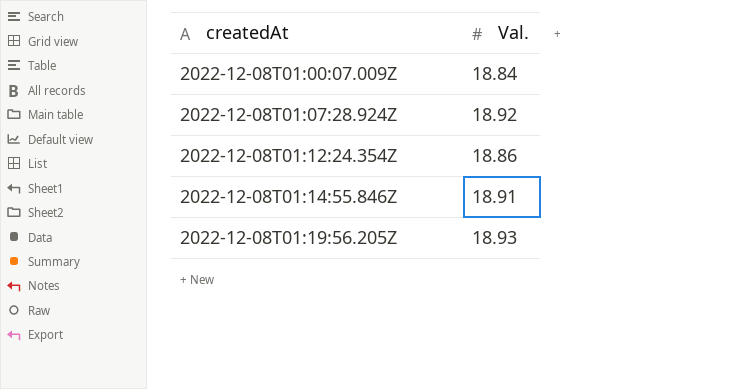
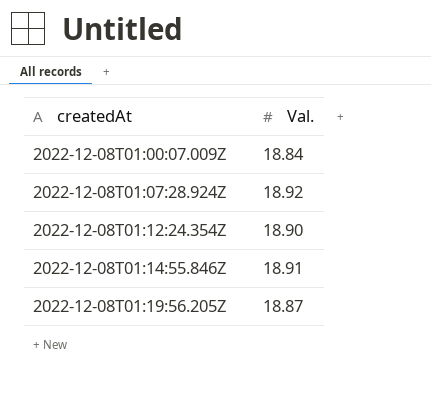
2022-12-08T01:12:24.354Z | Val.: 18.86 -> 18.90
2022-12-08T01:19:56.205Z | Val.: 18.93 -> 18.87

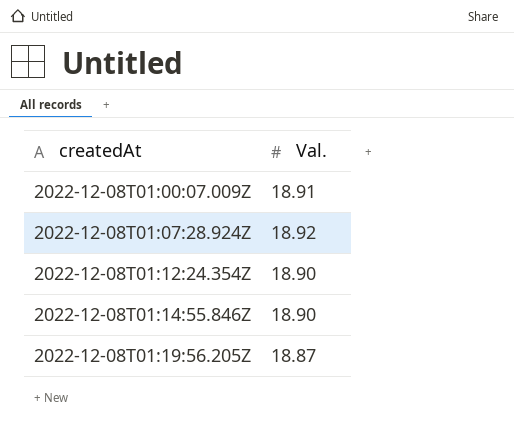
2022-12-08T01:00:07.009Z | Val.: 18.84 -> 18.91
2022-12-08T01:14:55.846Z | Val.: 18.91 -> 18.90

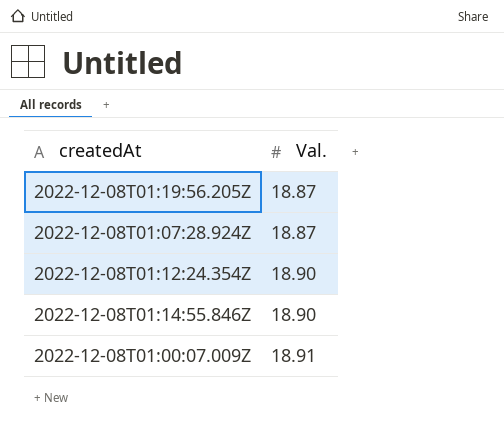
row order: createdAt ascending -> Val. ascending
2022-12-08T01:07:28.924Z | Val.: 18.92 -> 18.87

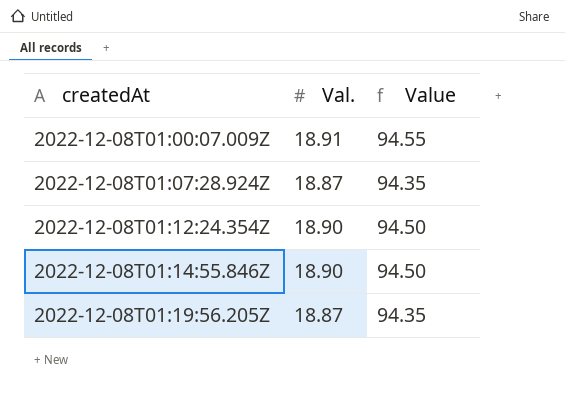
row order: Val. ascending -> createdAt ascending
column Value | formula: none -> [Val.] * 5

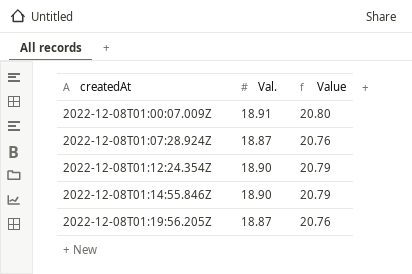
column Value | formula: [Val.] * 5 -> [Val.] * 1.1

